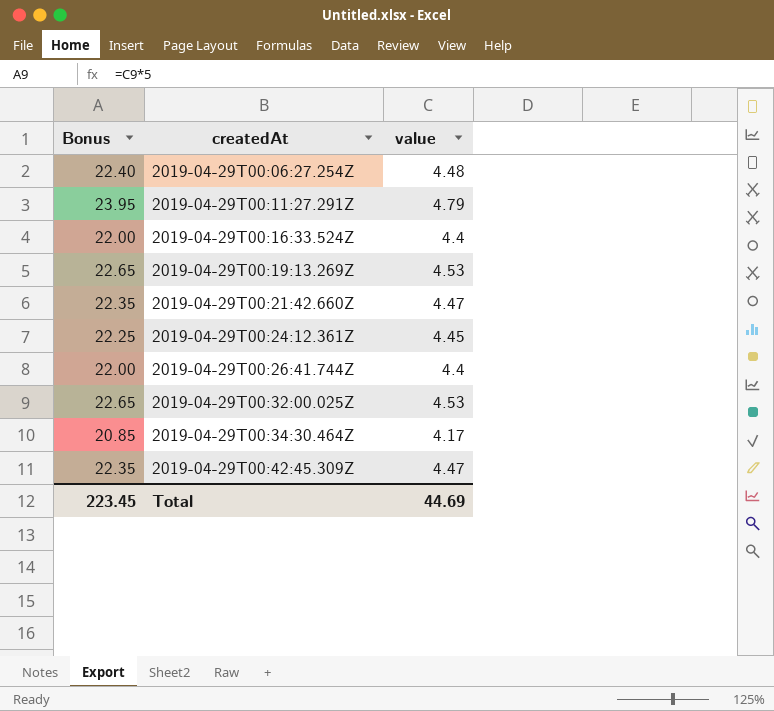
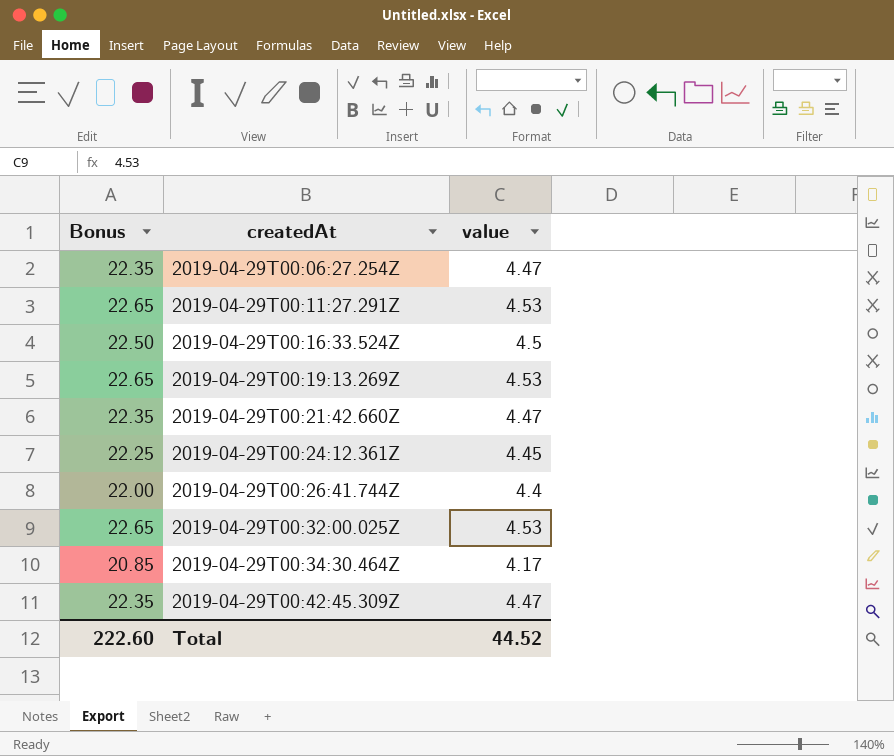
2019-04-29T00:06:27.254Z | Bonus: 22.40 -> 22.35
2019-04-29T00:06:27.254Z | value: 4.48 -> 4.47
2019-04-29T00:11:27.291Z | Bonus: 23.95 -> 22.65
2019-04-29T00:11:27.291Z | value: 4.79 -> 4.53
2019-04-29T00:16:33.524Z | Bonus: 22.00 -> 22.50
2019-04-29T00:16:33.524Z | value: 4.4 -> 4.5
Total | Bonus: 223.45 -> 222.60
Total | value: 44.69 -> 44.52

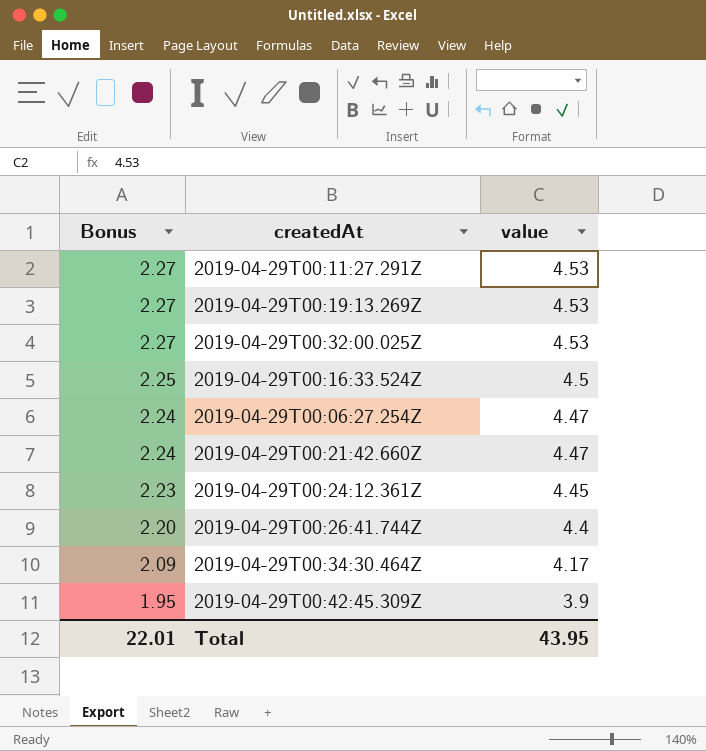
row order: createdAt ascending -> Bonus descending
column Bonus | formula: [value] * 5 -> [value] * 0.5
2019-04-29T00:42:45.309Z | value: 4.47 -> 3.9
Total | Bonus: 222.60 -> 22.01
Total | value: 44.52 -> 43.95

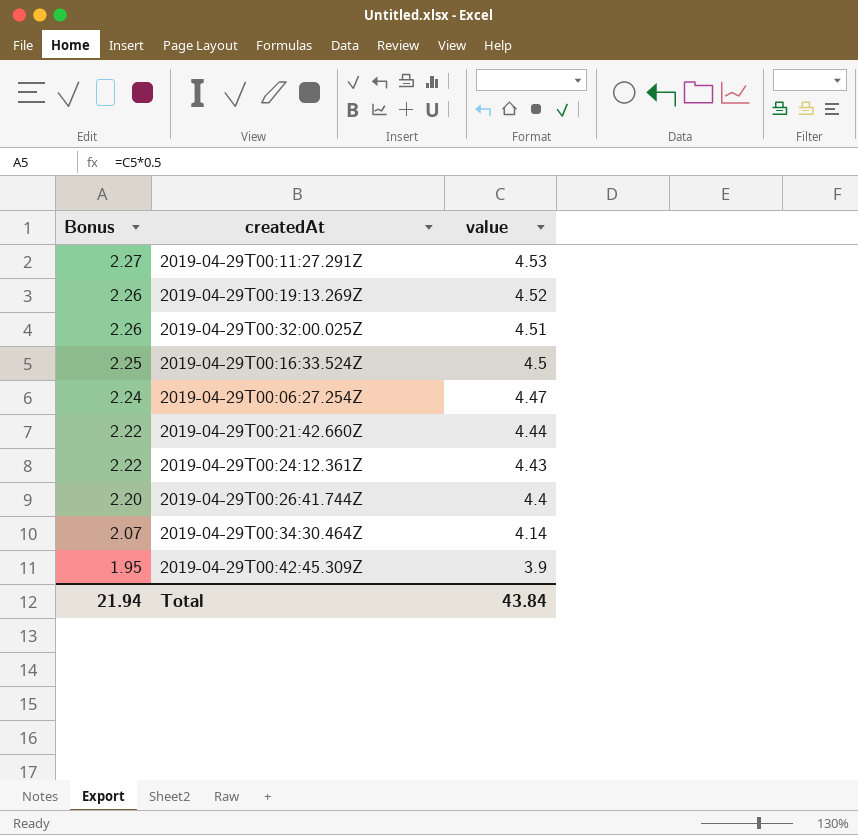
2019-04-29T00:19:13.269Z | Bonus: 2.27 -> 2.26
2019-04-29T00:19:13.269Z | value: 4.53 -> 4.52
2019-04-29T00:32:00.025Z | Bonus: 2.27 -> 2.26
2019-04-29T00:32:00.025Z | value: 4.53 -> 4.51
2019-04-29T00:21:42.660Z | Bonus: 2.24 -> 2.22
2019-04-29T00:21:42.660Z | value: 4.47 -> 4.44
2019-04-29T00:24:12.361Z | Bonus: 2.23 -> 2.22
2019-04-29T00:24:12.361Z | value: 4.45 -> 4.43
2019-04-29T00:34:30.464Z | Bonus: 2.09 -> 2.07
2019-04-29T00:34:30.464Z | value: 4.17 -> 4.14
Total | Bonus: 22.01 -> 21.94
Total | value: 43.95 -> 43.84

